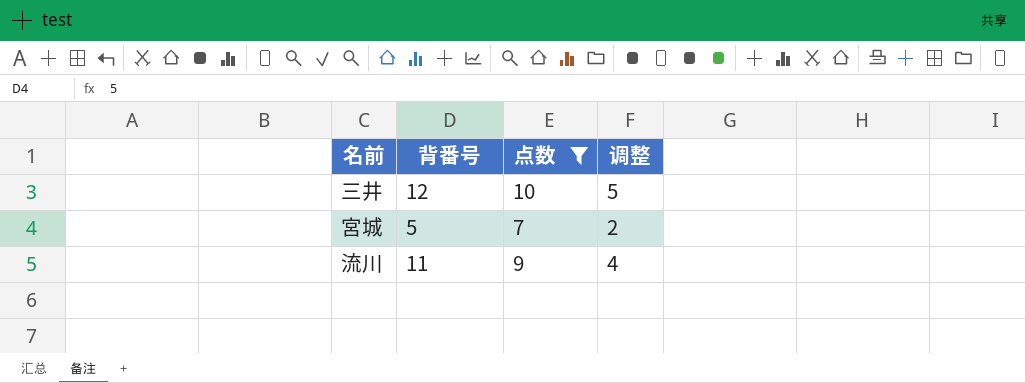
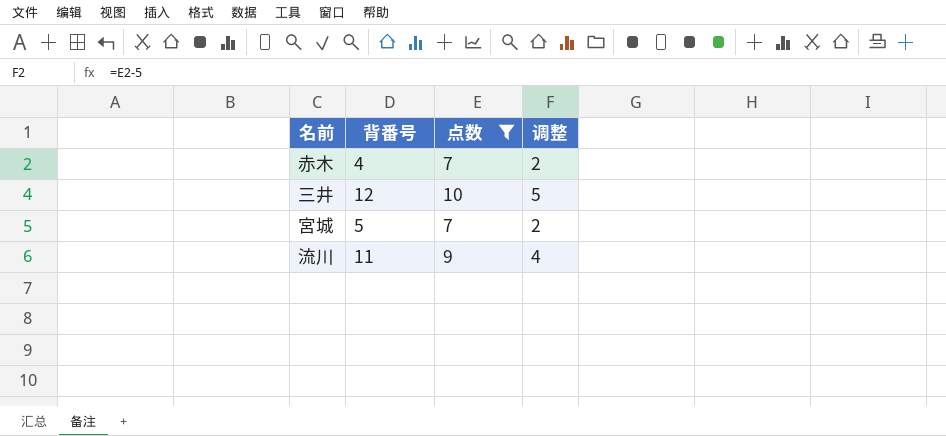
row 赤木: none -> 4 | 7 | 2

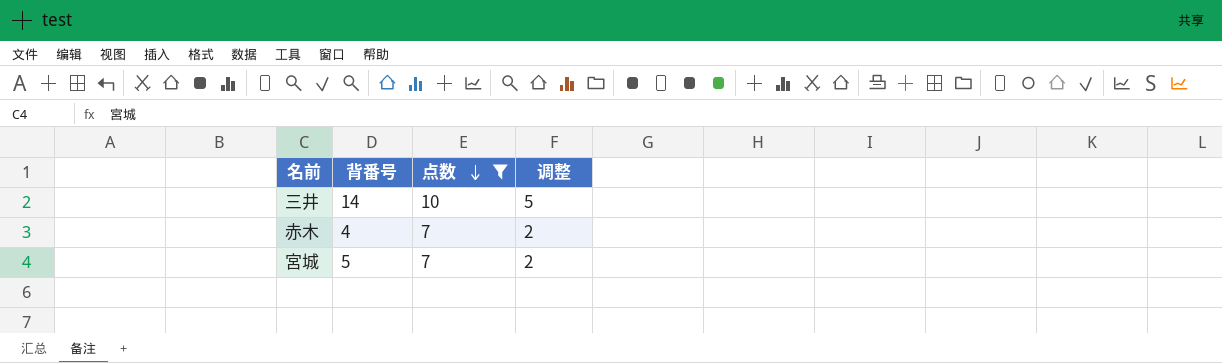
row order: none -> 点数 descending
row 流川: 11 | 9 | 4 -> none
三井 | 背番号: 12 -> 14

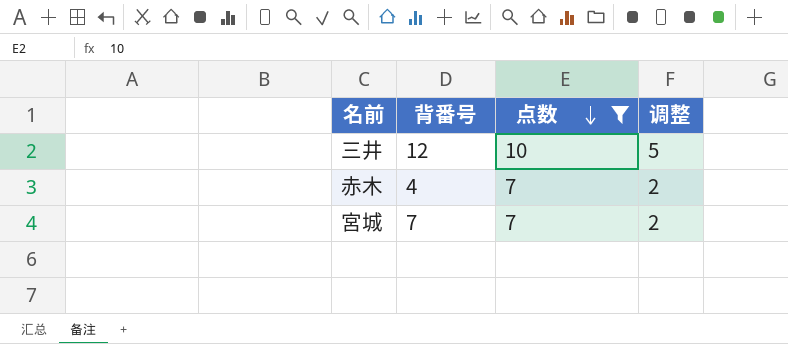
三井 | 背番号: 14 -> 12
宮城 | 背番号: 5 -> 7

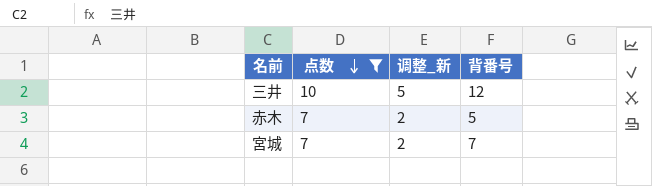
column name: 调整 -> 调整_新
column 背番号 | position: 2 -> 4
赤木 | 背番号: 4 -> 5

